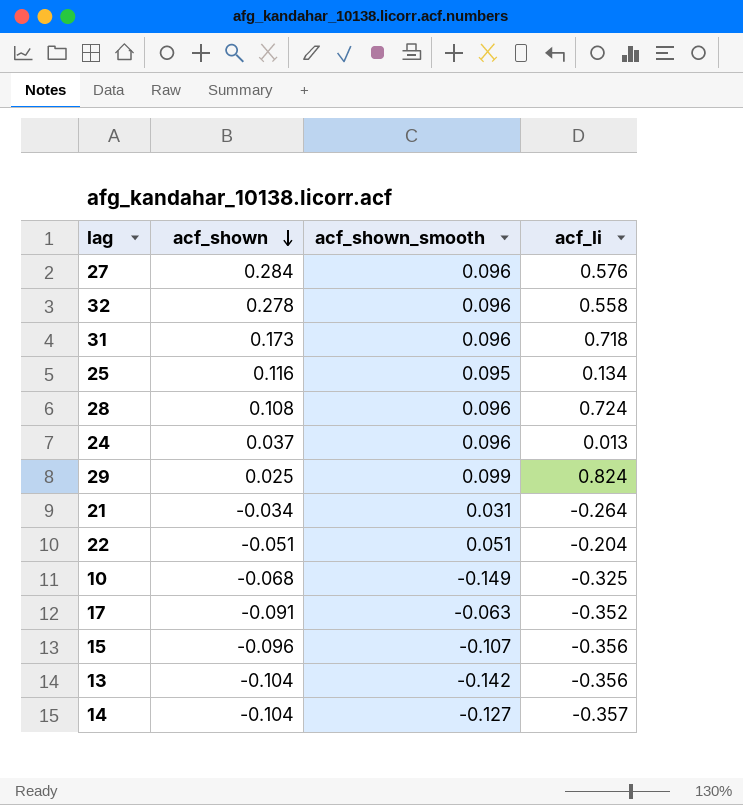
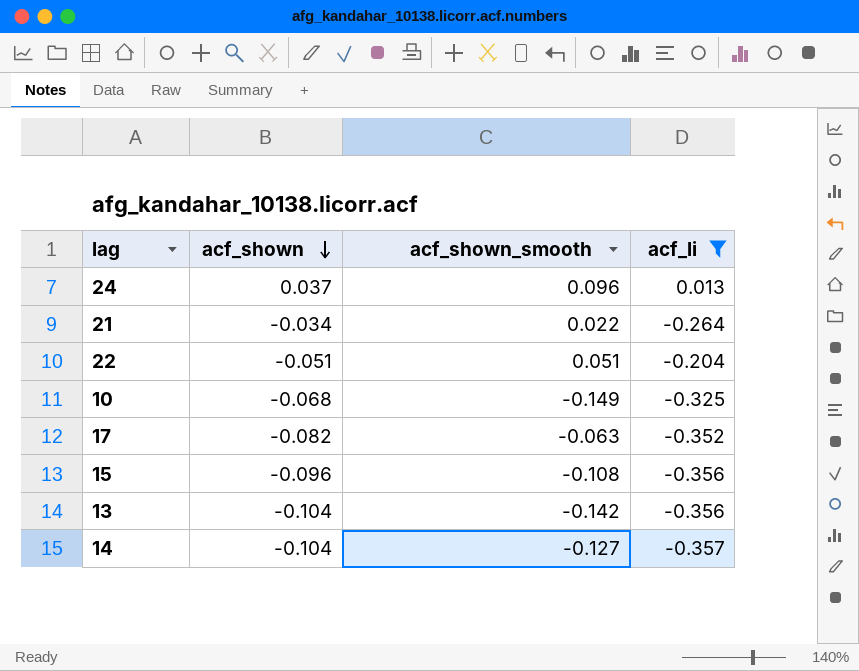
filter: none -> acf_li <= 0.013
21 | acf_shown_smooth: 0.031 -> 0.022
17 | acf_shown: -0.091 -> -0.082
15 | acf_shown_smooth: -0.107 -> -0.108

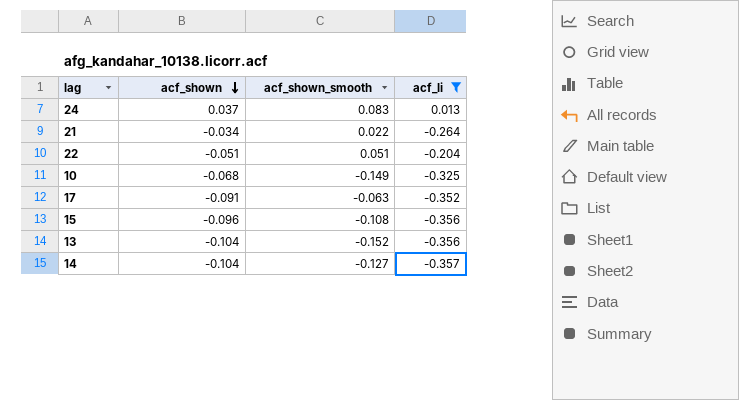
24 | acf_shown_smooth: 0.096 -> 0.083
17 | acf_shown: -0.082 -> -0.091
13 | acf_shown_smooth: -0.142 -> -0.152

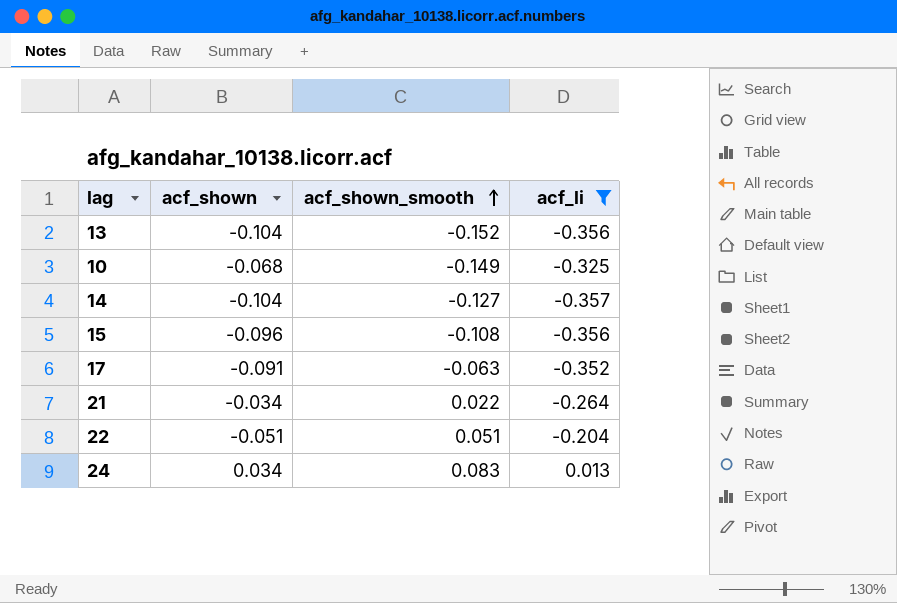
row order: acf_shown descending -> acf_shown_smooth ascending
24 | acf_shown: 0.037 -> 0.034

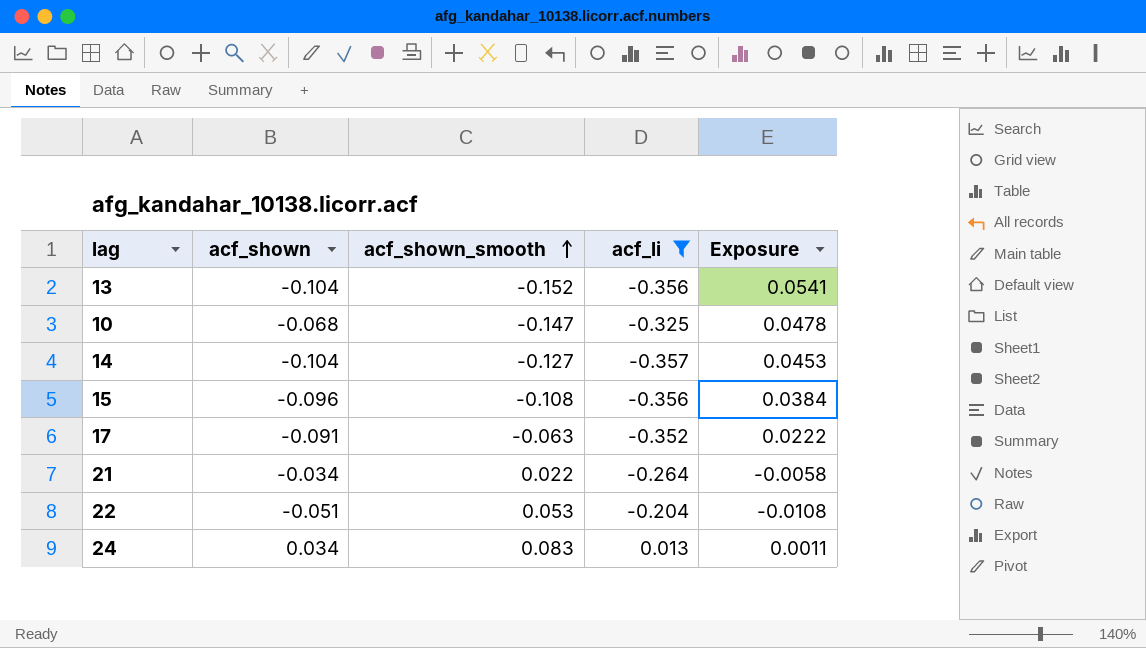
column Exposure | formula: none -> [acf_shown_smooth] * [acf_li]
10 | acf_shown_smooth: -0.149 -> -0.147
22 | acf_shown_smooth: 0.051 -> 0.053

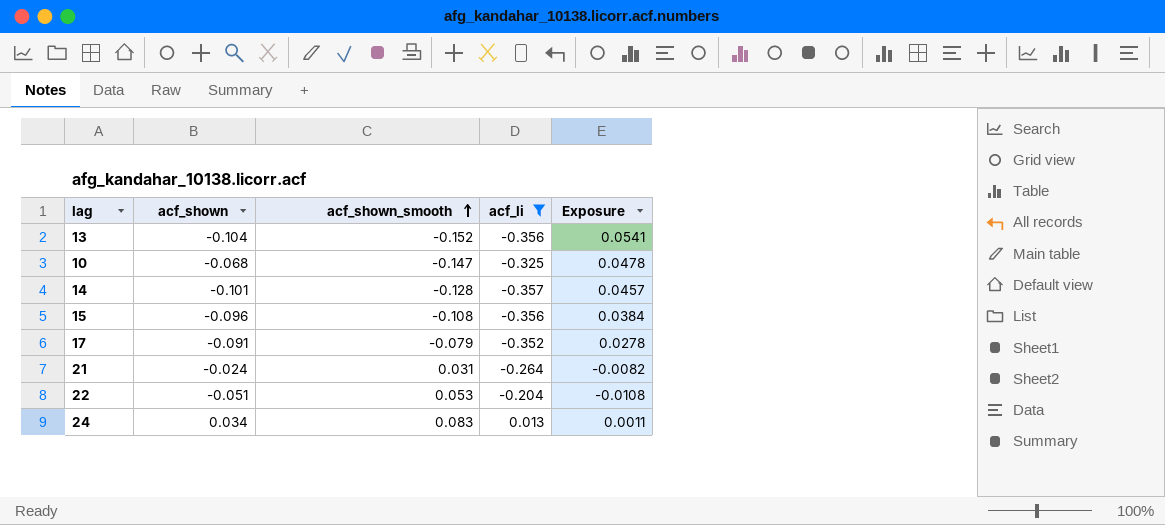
14 | acf_shown: -0.104 -> -0.101
14 | acf_shown_smooth: -0.127 -> -0.128
14 | Exposure: 0.0453 -> 0.0457
17 | acf_shown_smooth: -0.063 -> -0.079
17 | Exposure: 0.0222 -> 0.0278
21 | acf_shown: -0.034 -> -0.024
21 | acf_shown_smooth: 0.022 -> 0.031
21 | Exposure: -0.0058 -> -0.0082

